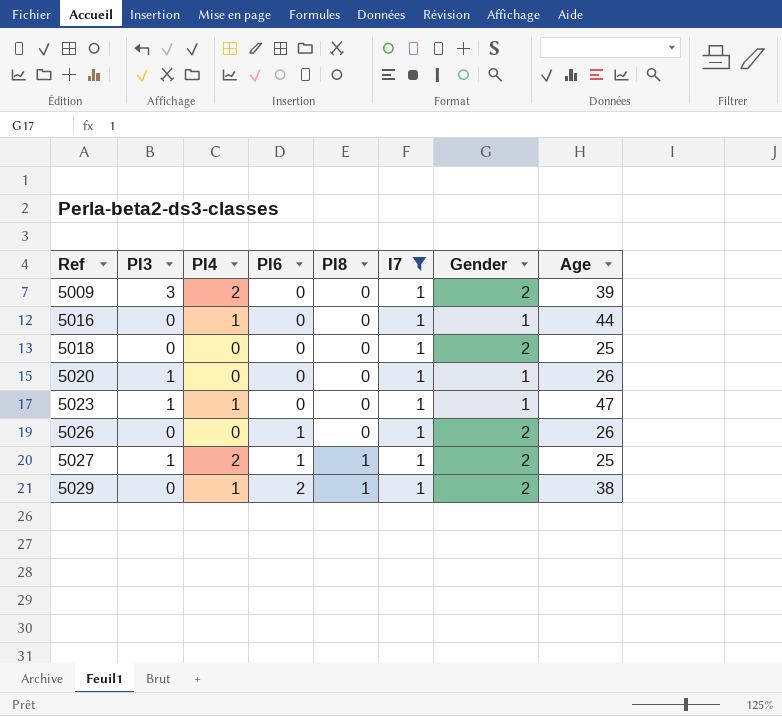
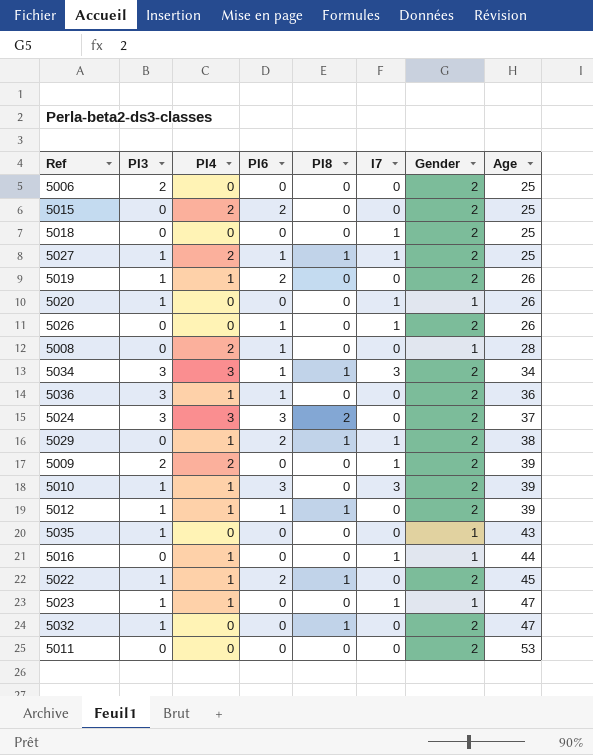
filter: I7 = 1 -> none
row order: Ref ascending -> Age ascending
5009 | PI3: 3 -> 2

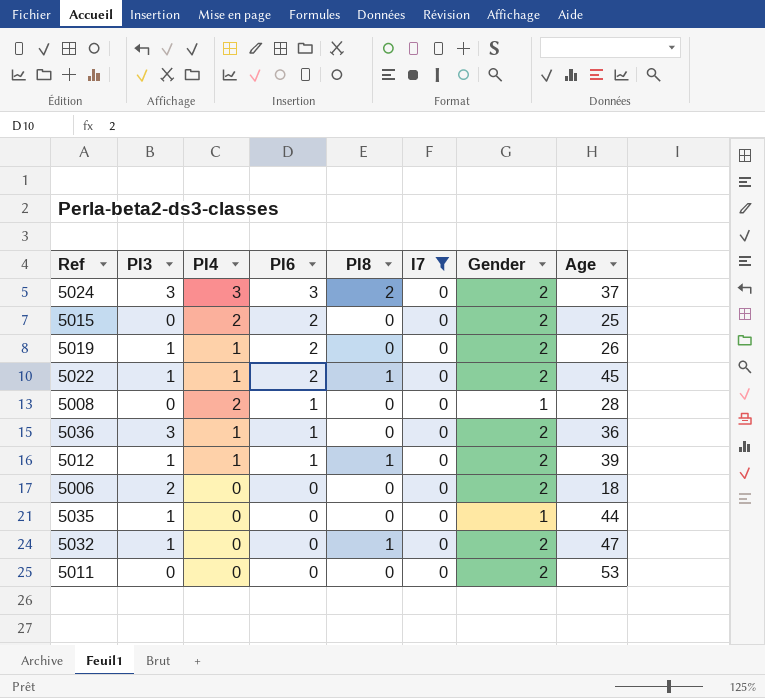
filter: none -> I7 = 0
row order: Age ascending -> PI6 descending
5006 | Age: 25 -> 18
5035 | Age: 43 -> 44

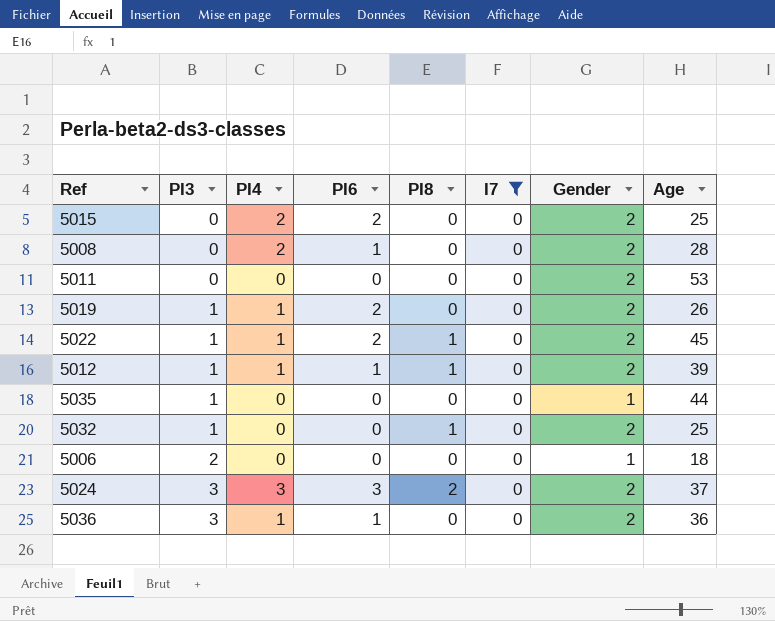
row order: PI6 descending -> PI3 ascending
5008 | Gender: 1 -> 2
5032 | Age: 47 -> 25
5006 | Gender: 2 -> 1

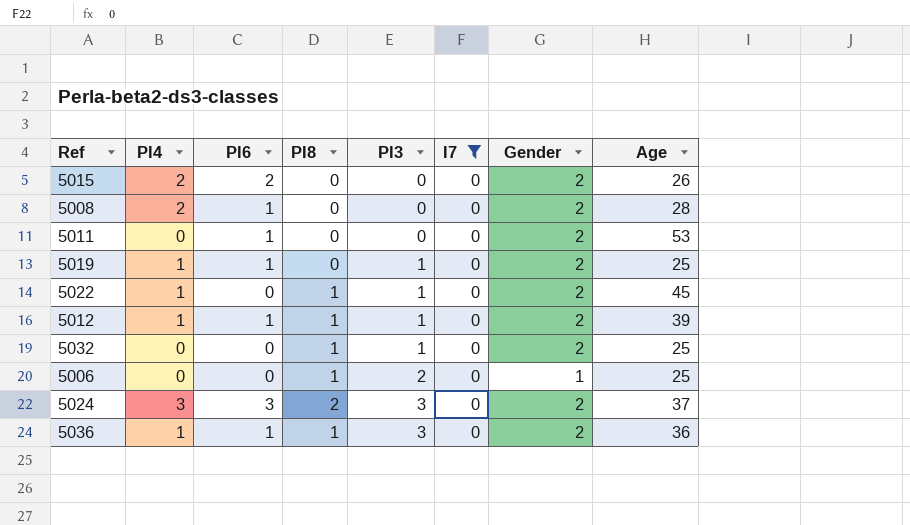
column PI3 | position: 2 -> 5
row 5035: 1 | 0 | 0 | 0 | 0 | 1 | 44 -> none
5015 | Age: 25 -> 26
5011 | PI6: 0 -> 1
5019 | PI6: 2 -> 1
5019 | Age: 26 -> 25
5022 | PI6: 2 -> 0
5006 | PI8: 0 -> 1
5006 | Age: 18 -> 25
5036 | PI8: 0 -> 1

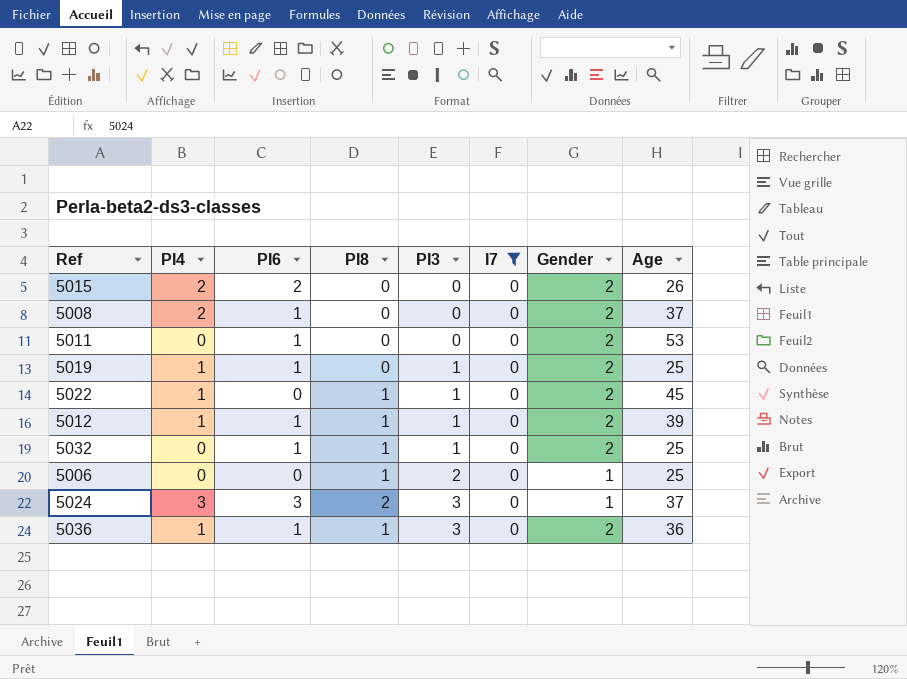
5008 | Age: 28 -> 37
5032 | PI6: 0 -> 1
5024 | Gender: 2 -> 1

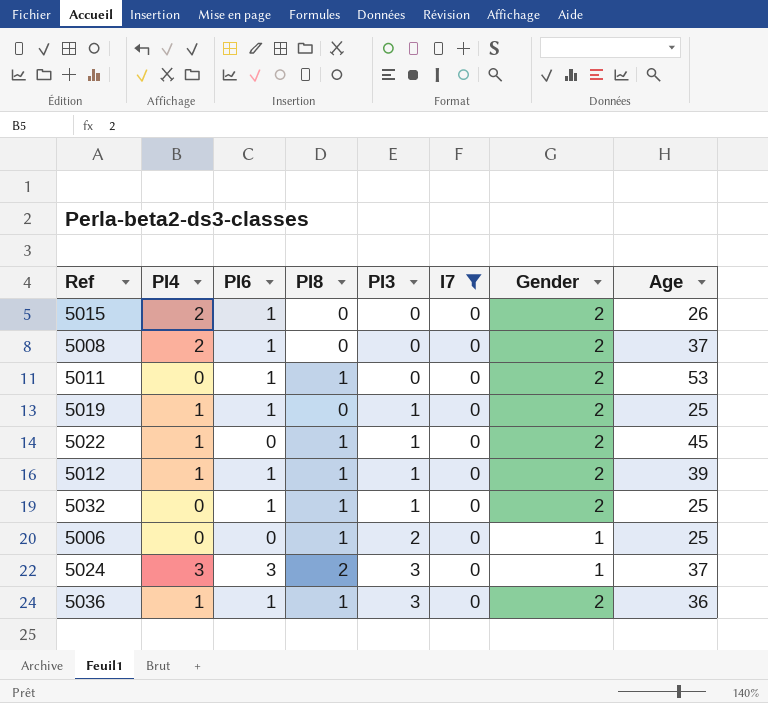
5015 | PI6: 2 -> 1
5011 | PI8: 0 -> 1

